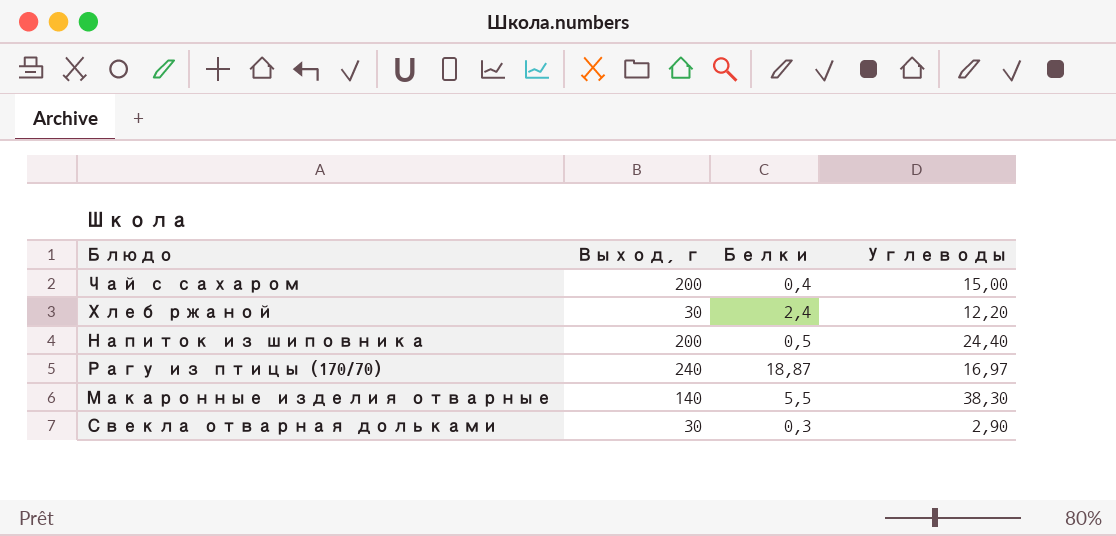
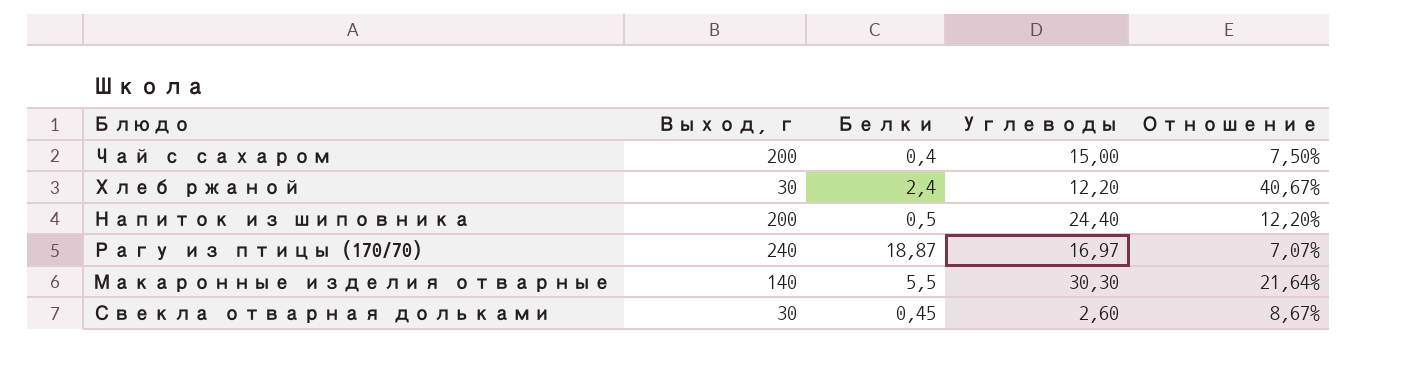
column Отношение | formula: none -> [Углеводы] / [Выход, г]
Макаронные изделия отварные | Углеводы: 38,30 -> 30,30
Свекла отварная дольками | Белки: 0,3 -> 0,45
Свекла отварная дольками | Углеводы: 2,90 -> 2,60

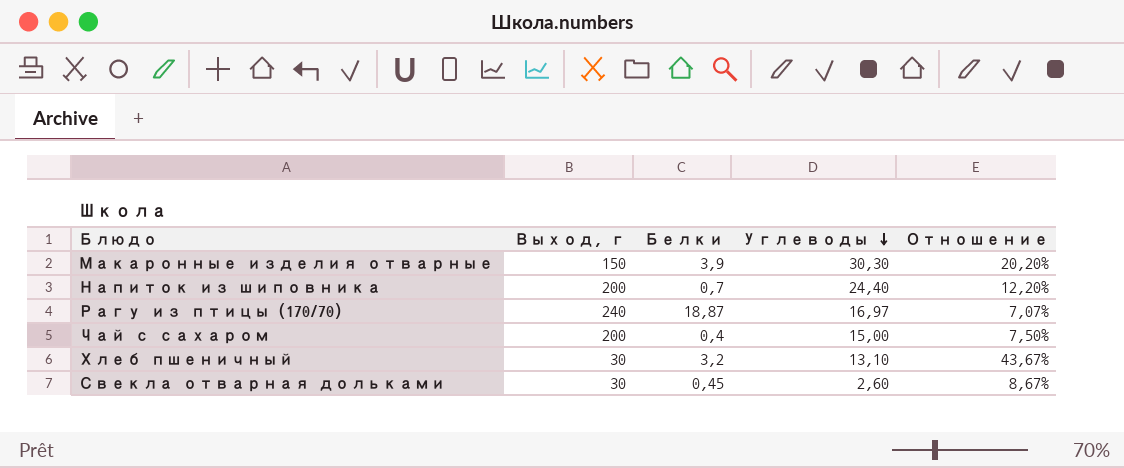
row order: none -> Углеводы descending
row Хлеб ржаной: 30 | 2,4 | 12,20 | 40,67% -> none
Макаронные изделия отварные | Выход, г: 140 -> 150
Макаронные изделия отварные | Белки: 5,5 -> 3,9
Макаронные изделия отварные | Отношение: 21,64% -> 20,20%
Напиток из шиповника | Белки: 0,5 -> 0,7
row Хлеб пшеничный: none -> 30 | 3,2 | 13,10 | 43,67%

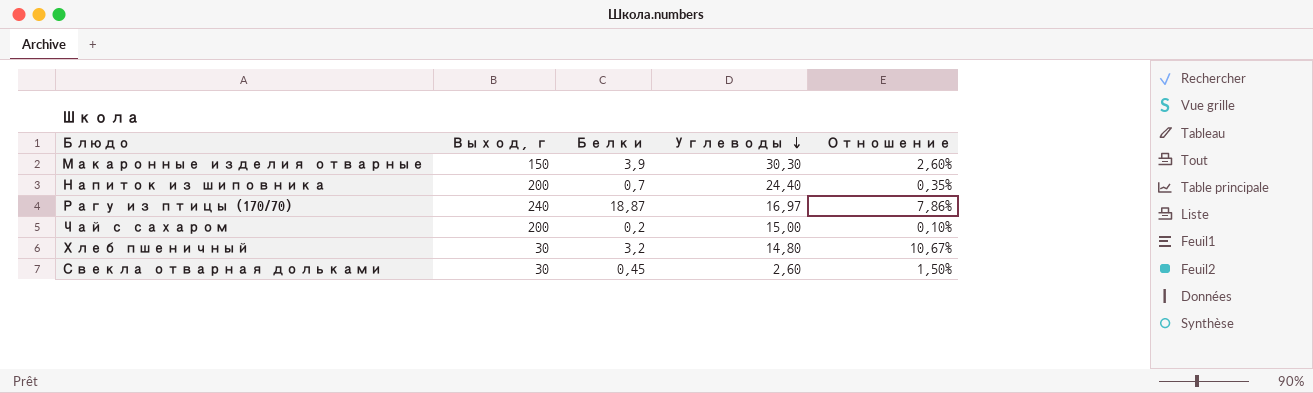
column Отношение | formula: [Углеводы] / [Выход, г] -> [Белки] / [Выход, г]
Чай с сахаром | Белки: 0,4 -> 0,2
Хлеб пшеничный | Углеводы: 13,10 -> 14,80

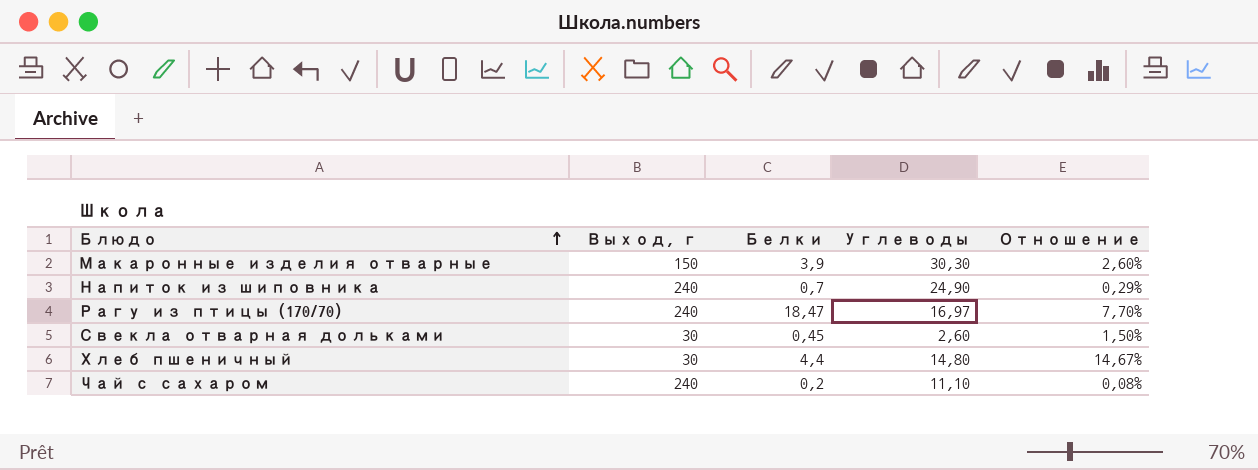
row order: Углеводы descending -> Блюдо ascending
Напиток из шиповника | Выход, г: 200 -> 240
Напиток из шиповника | Углеводы: 24,40 -> 24,90
Напиток из шиповника | Отношение: 0,35% -> 0,29%
Рагу из птицы (170/70) | Белки: 18,87 -> 18,47
Рагу из птицы (170/70) | Отношение: 7,86% -> 7,70%
Хлеб пшеничный | Белки: 3,2 -> 4,4
Хлеб пшеничный | Отношение: 10,67% -> 14,67%
Чай с сахаром | Выход, г: 200 -> 240
Чай с сахаром | Углеводы: 15,00 -> 11,10
Чай с сахаром | Отношение: 0,10% -> 0,08%

